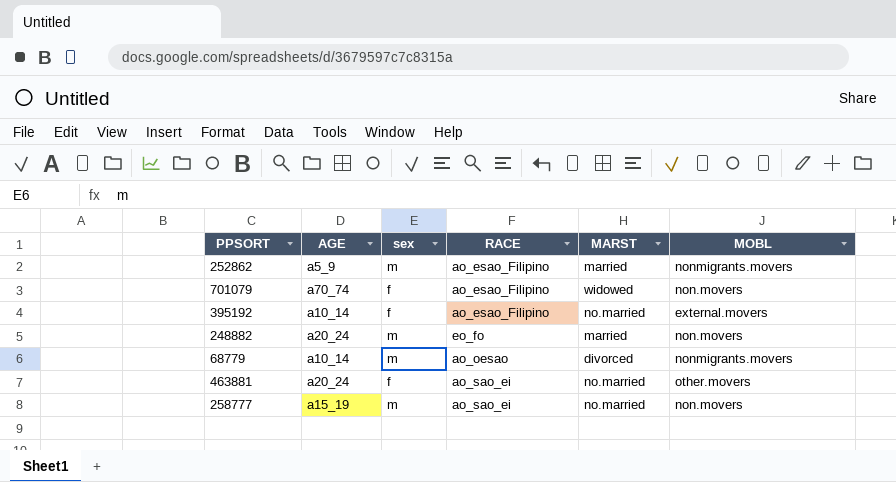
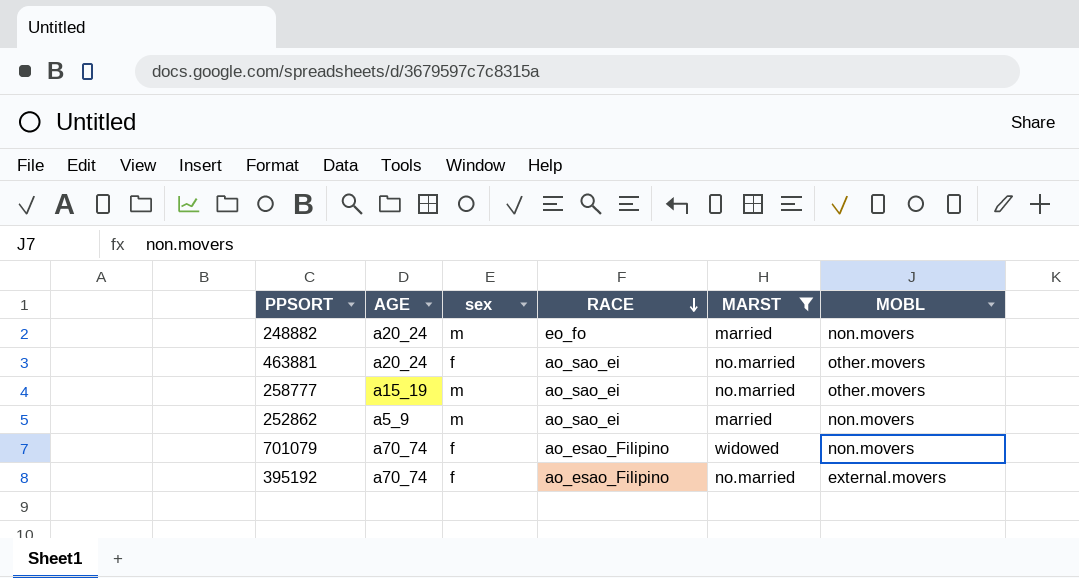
filter: none -> MARST != divorced
row order: none -> RACE descending
258777 | MOBL: non.movers -> other.movers
252862 | RACE: ao_esao_Filipino -> ao_sao_ei
252862 | MOBL: nonmigrants.movers -> non.movers
395192 | AGE: a10_14 -> a70_74

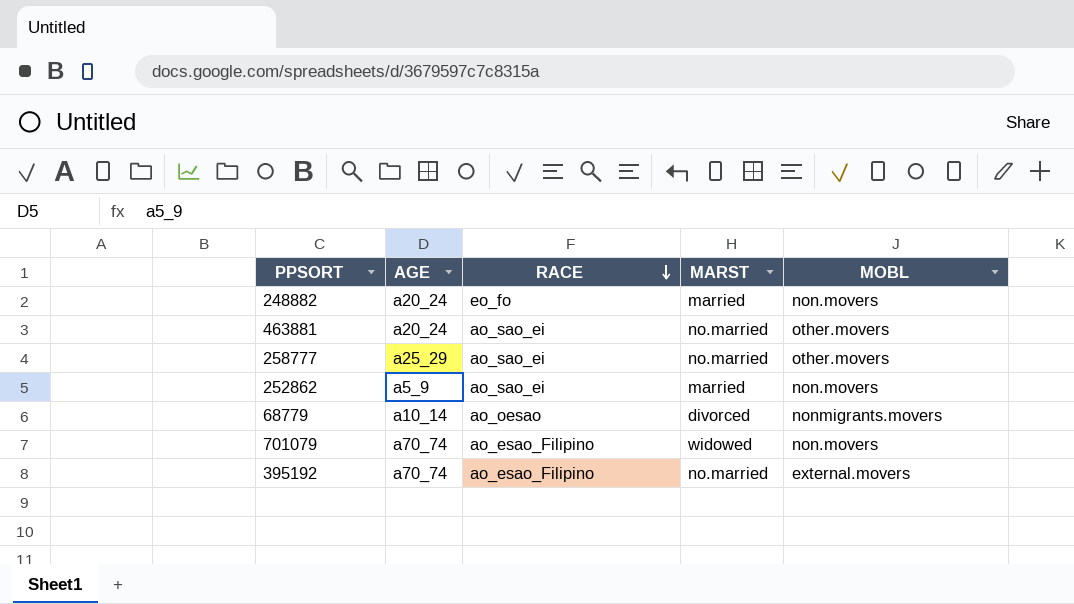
filter: MARST != divorced -> none
column sex | position: 3 -> none
258777 | AGE: a15_19 -> a25_29

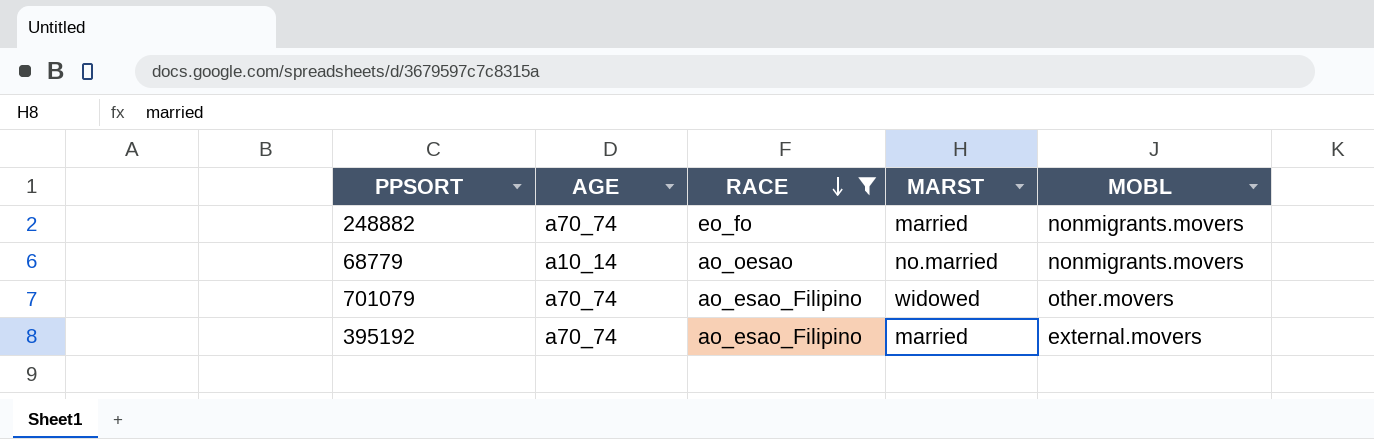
filter: none -> RACE != ao_sao_ei
248882 | AGE: a20_24 -> a70_74
248882 | MOBL: non.movers -> nonmigrants.movers
68779 | MARST: divorced -> no.married
701079 | MOBL: non.movers -> other.movers
395192 | MARST: no.married -> married

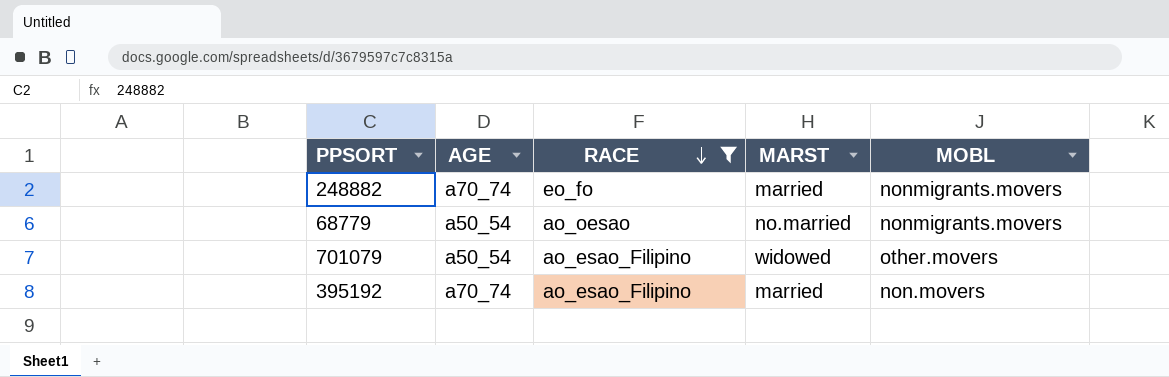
68779 | AGE: a10_14 -> a50_54
701079 | AGE: a70_74 -> a50_54
395192 | MOBL: external.movers -> non.movers

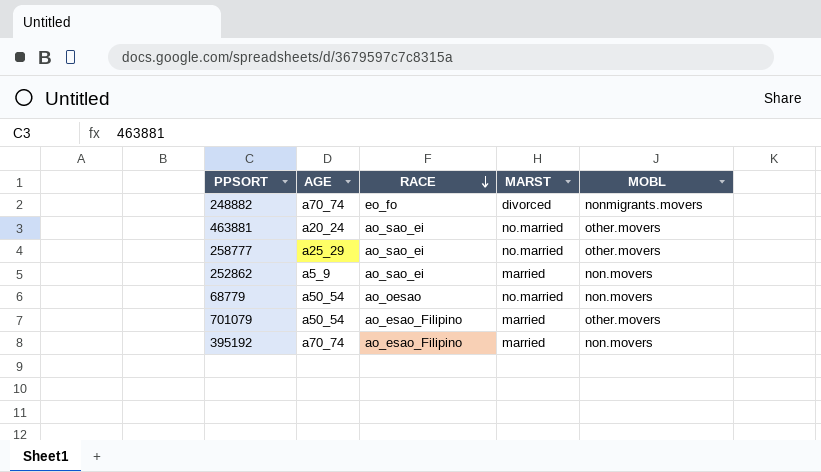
filter: RACE != ao_sao_ei -> none
248882 | MARST: married -> divorced
68779 | MOBL: nonmigrants.movers -> non.movers
701079 | MARST: widowed -> married

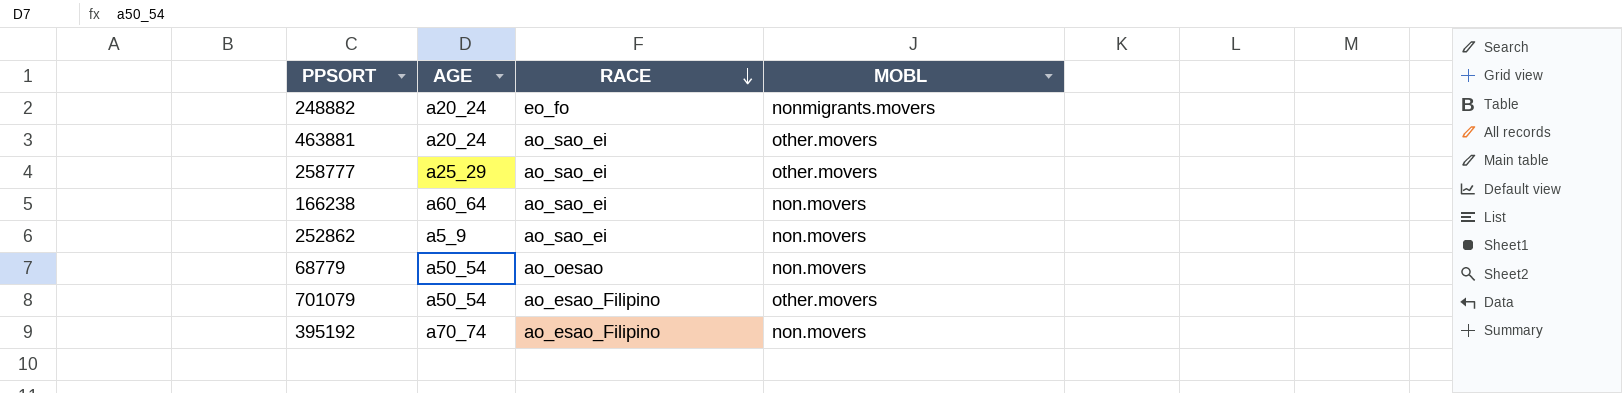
column MARST | position: 4 -> none
248882 | AGE: a70_74 -> a20_24
row 166238: none -> a60_64 | ao_sao_ei | non.movers

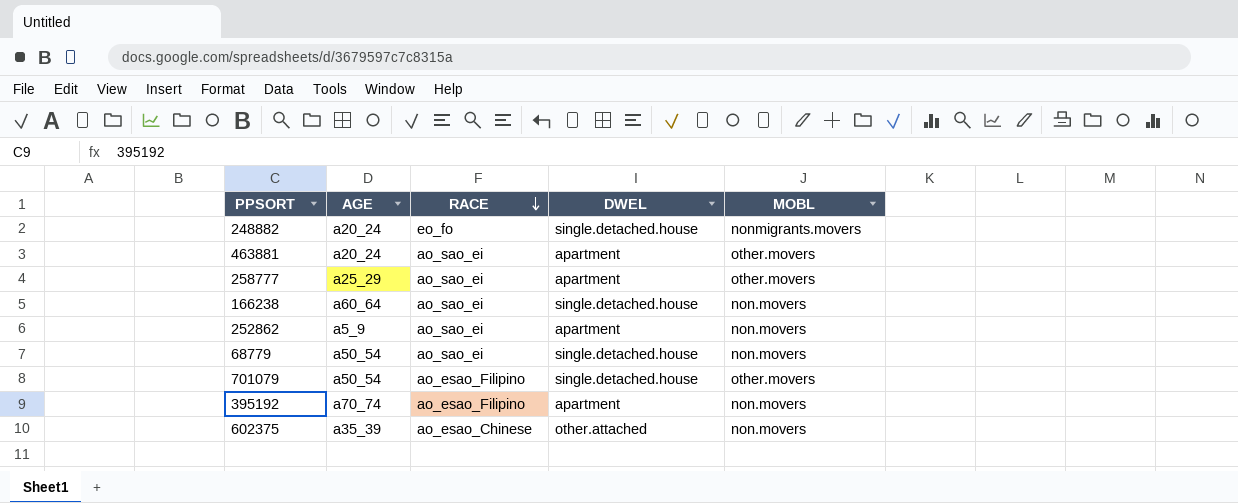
column DWEL | position: none -> 4
68779 | RACE: ao_oesao -> ao_sao_ei
row 602375: none -> a35_39 | ao_esao_Chinese | other.attached | non.movers

